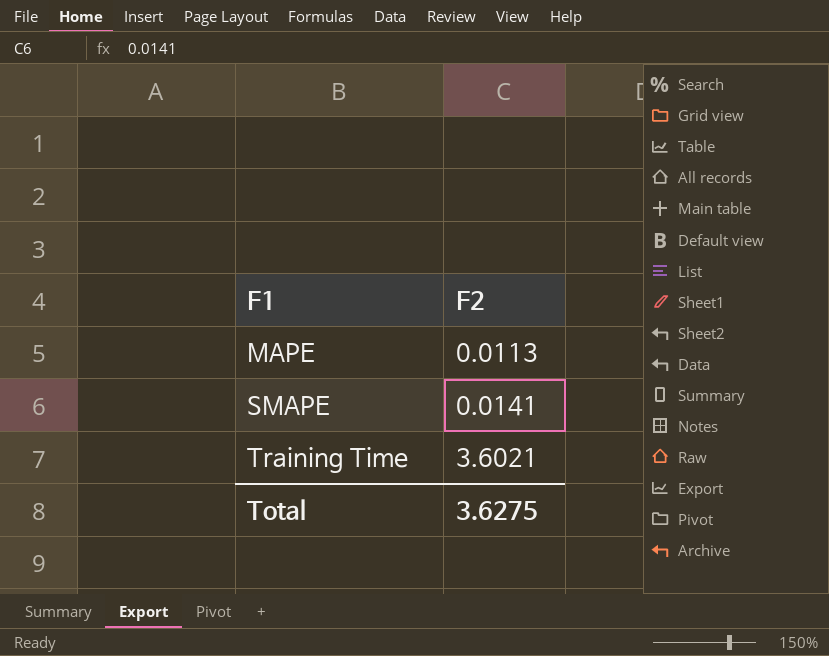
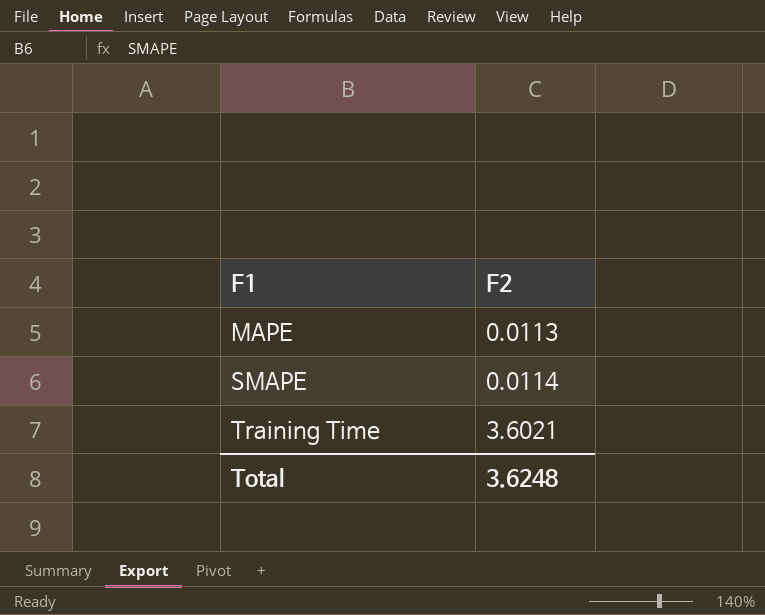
SMAPE | F2: 0.0141 -> 0.0114
Total | F2: 3.6275 -> 3.6248

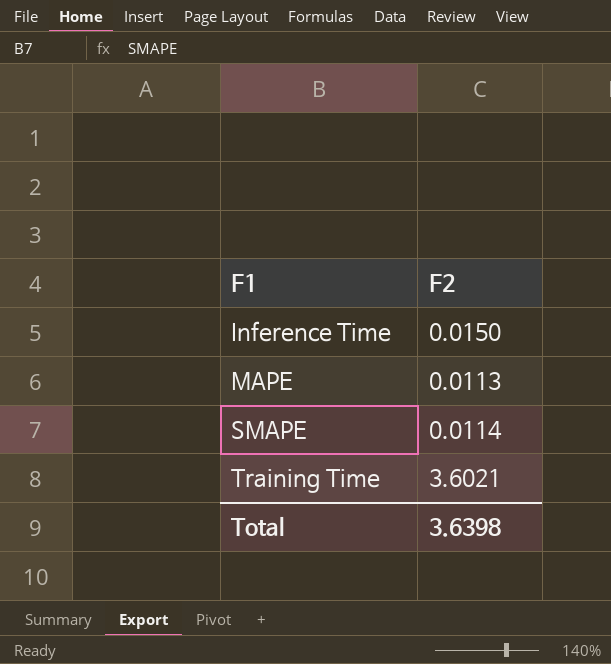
row Inference Time: none -> 0.0150
Total | F2: 3.6248 -> 3.6398

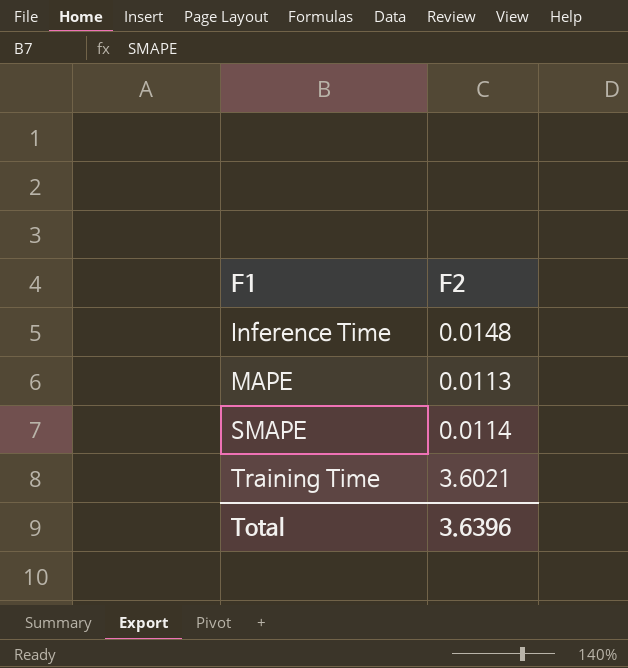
Inference Time | F2: 0.0150 -> 0.0148
Total | F2: 3.6398 -> 3.6396

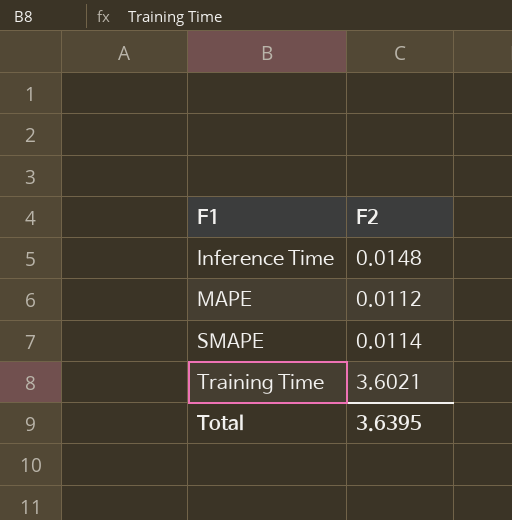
MAPE | F2: 0.0113 -> 0.0112
Total | F2: 3.6396 -> 3.6395

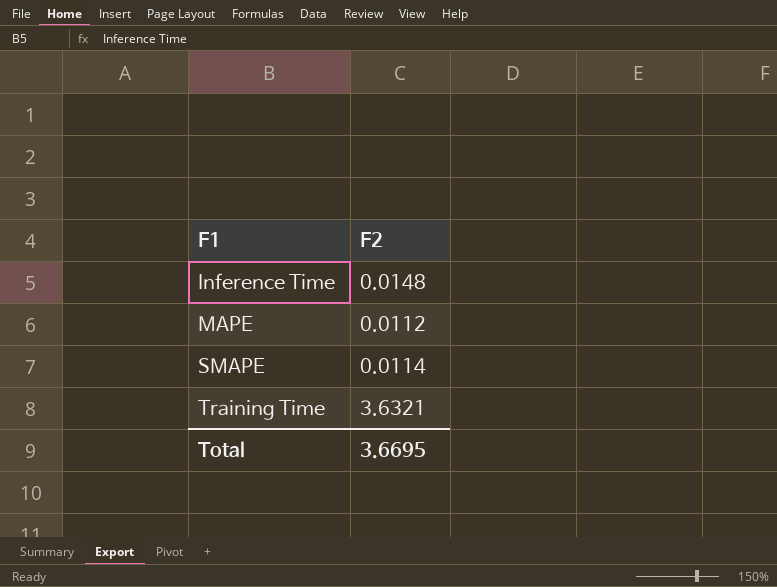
Training Time | F2: 3.6021 -> 3.6321
Total | F2: 3.6395 -> 3.6695

